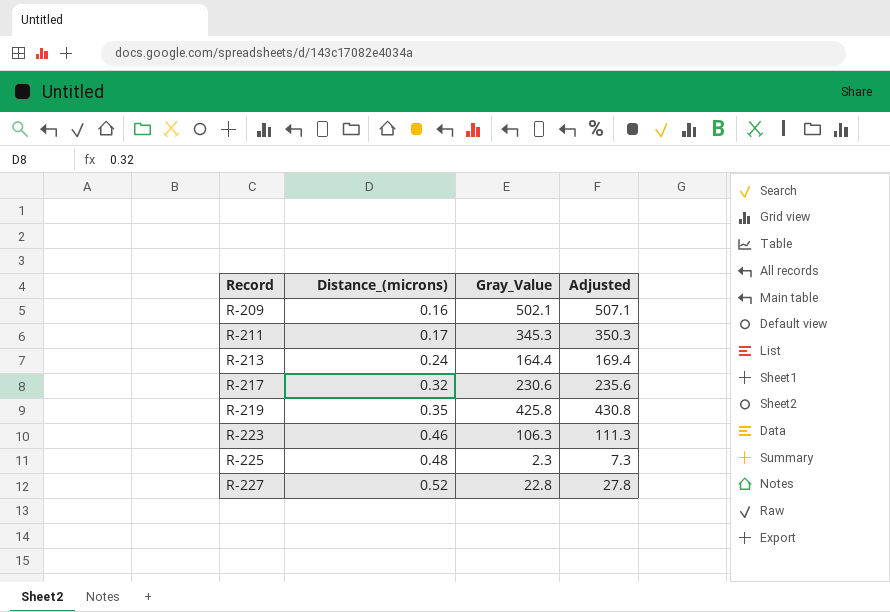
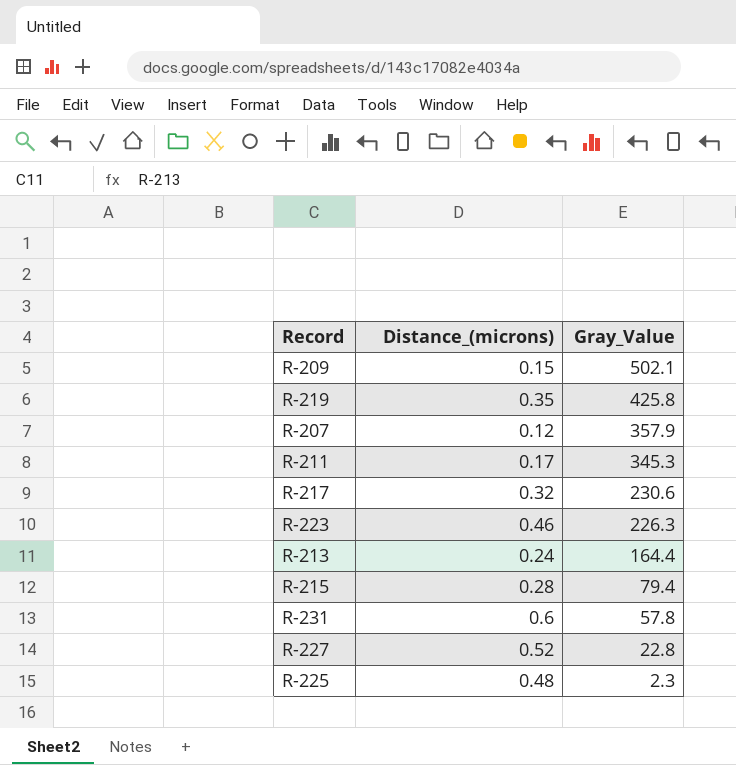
row order: Record ascending -> Gray_Value descending
column Adjusted | formula: [Gray_Value] + 5 -> none
R-209 | Distance_(microns): 0.16 -> 0.15
row R-207: none -> 0.12 | 357.9
R-223 | Gray_Value: 106.3 -> 226.3
row R-215: none -> 0.28 | 79.4
row R-231: none -> 0.6 | 57.8

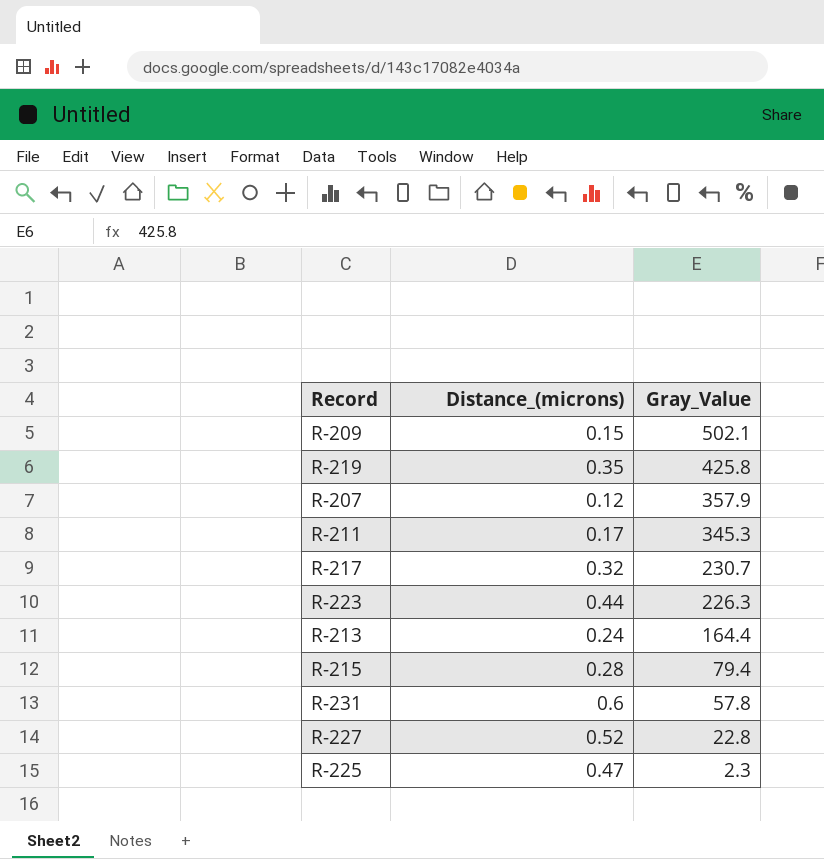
R-217 | Gray_Value: 230.6 -> 230.7
R-223 | Distance_(microns): 0.46 -> 0.44
R-225 | Distance_(microns): 0.48 -> 0.47

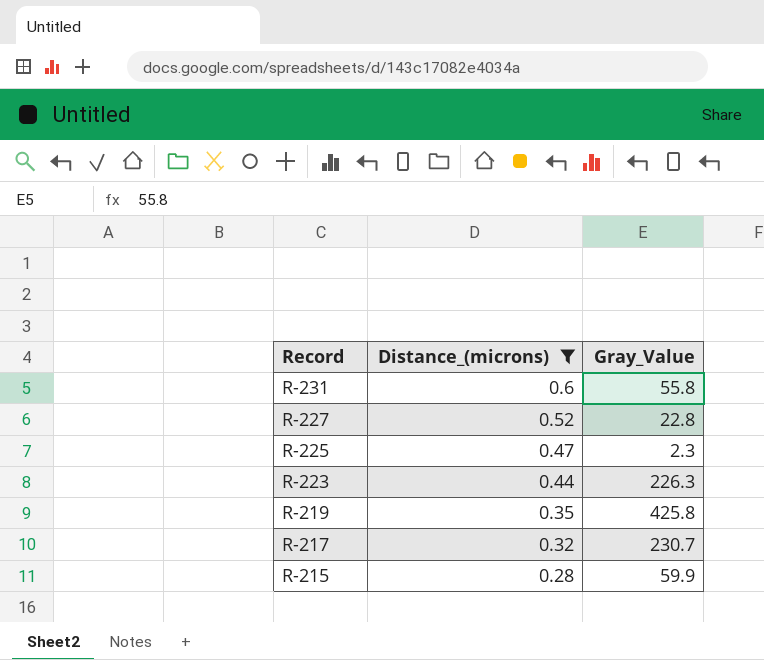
filter: none -> Distance_(microns) >= 0.28
row order: Gray_Value descending -> Record descending
R-231 | Gray_Value: 57.8 -> 55.8
R-215 | Gray_Value: 79.4 -> 59.9

